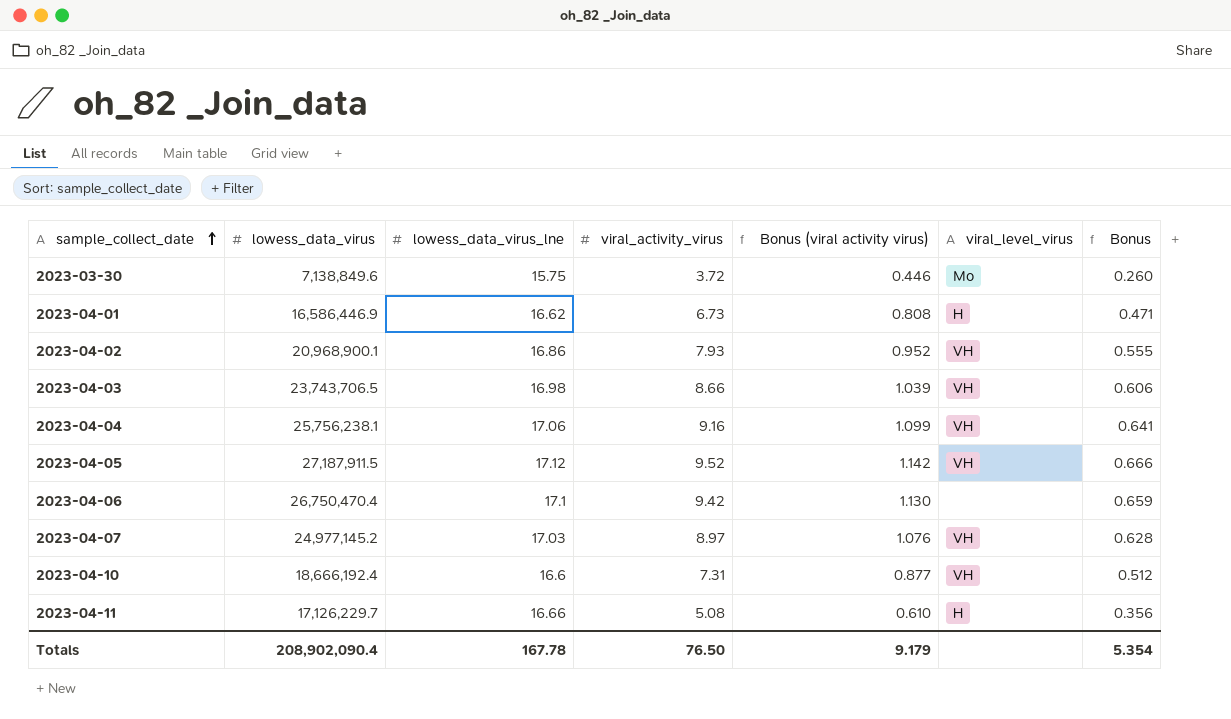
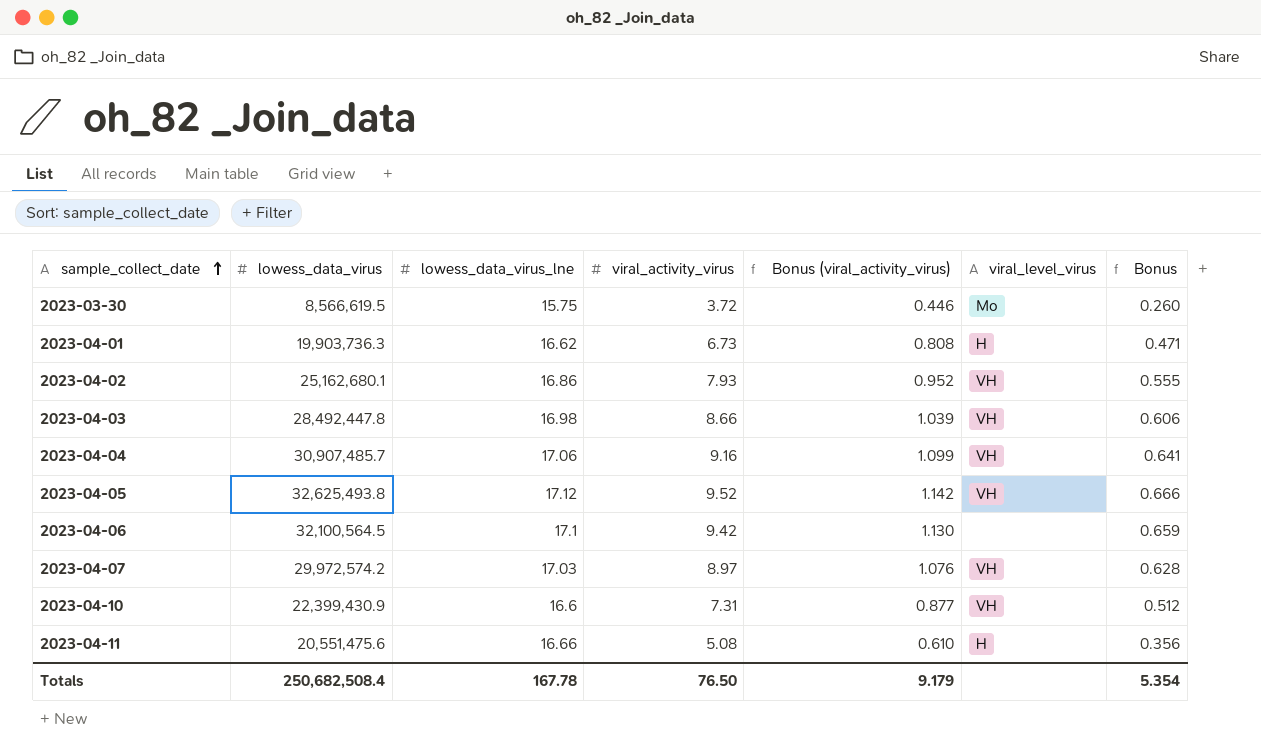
column name: Bonus (viral activity virus) -> Bonus (viral_activity_virus)
2023-03-30 | lowess_data_virus: 7,138,849.6 -> 8,566,619.5
2023-04-01 | lowess_data_virus: 16,586,446.9 -> 19,903,736.3
2023-04-02 | lowess_data_virus: 20,968,900.1 -> 25,162,680.1
2023-04-03 | lowess_data_virus: 23,743,706.5 -> 28,492,447.8
2023-04-04 | lowess_data_virus: 25,756,238.1 -> 30,907,485.7
2023-04-05 | lowess_data_virus: 27,187,911.5 -> 32,625,493.8
2023-04-06 | lowess_data_virus: 26,750,470.4 -> 32,100,564.5
2023-04-07 | lowess_data_virus: 24,977,145.2 -> 29,972,574.2
2023-04-10 | lowess_data_virus: 18,666,192.4 -> 22,399,430.9
2023-04-11 | lowess_data_virus: 17,126,229.7 -> 20,551,475.6
Totals | lowess_data_virus: 208,902,090.4 -> 250,682,508.4

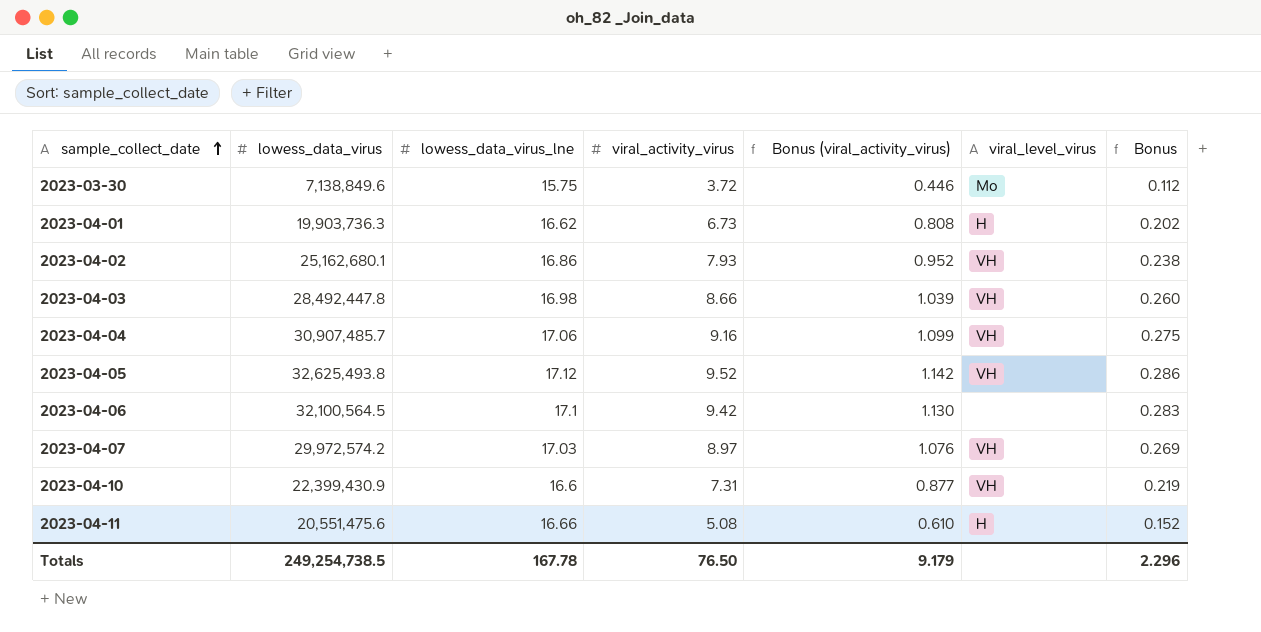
column Bonus | formula: [viral_activity_virus] * 0.07 -> [viral_activity_virus] * 0.03
2023-03-30 | lowess_data_virus: 8,566,619.5 -> 7,138,849.6
Totals | lowess_data_virus: 250,682,508.4 -> 249,254,738.5
Totals | Bonus: 5.354 -> 2.296

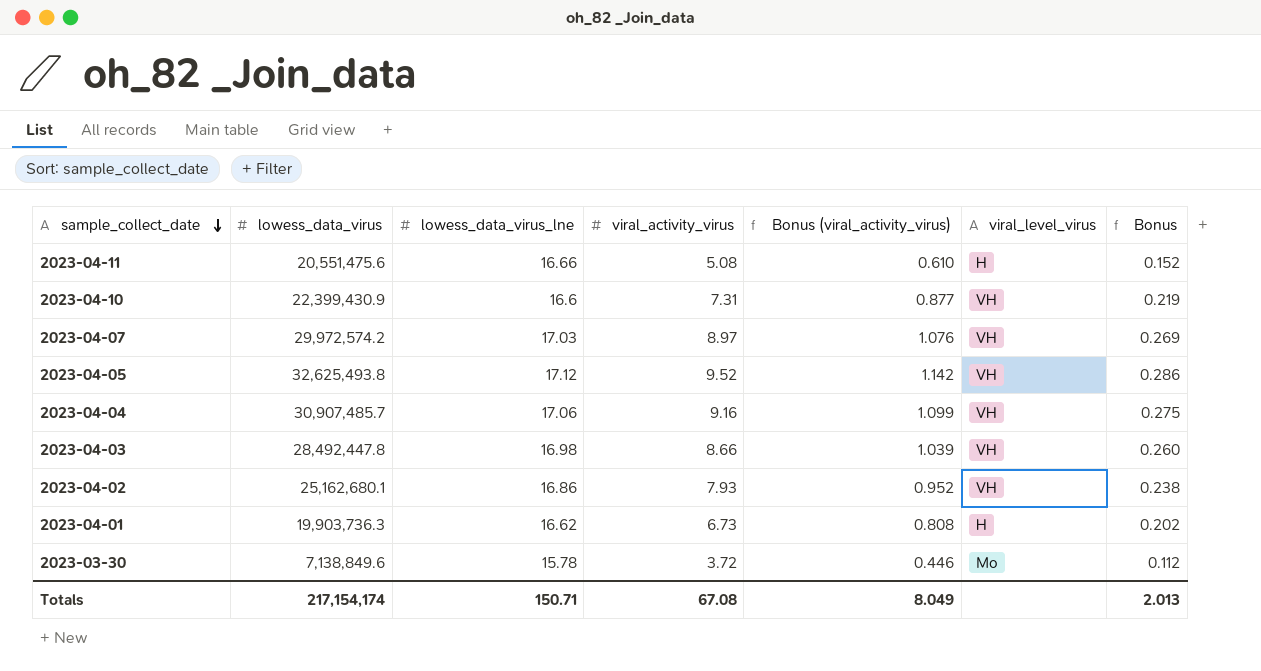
row order: sample_collect_date ascending -> sample_collect_date descending
row 2023-04-06: 32,100,564.5 | 17.1 | 9.42 | 1.130 | none | 0.283 -> none
2023-03-30 | lowess_data_virus_lne: 15.75 -> 15.78
Totals | lowess_data_virus: 249,254,738.5 -> 217,154,174
Totals | lowess_data_virus_lne: 167.78 -> 150.71
Totals | viral_activity_virus: 76.50 -> 67.08
Totals | Bonus (viral_activity_virus): 9.179 -> 8.049
Totals | Bonus: 2.296 -> 2.013

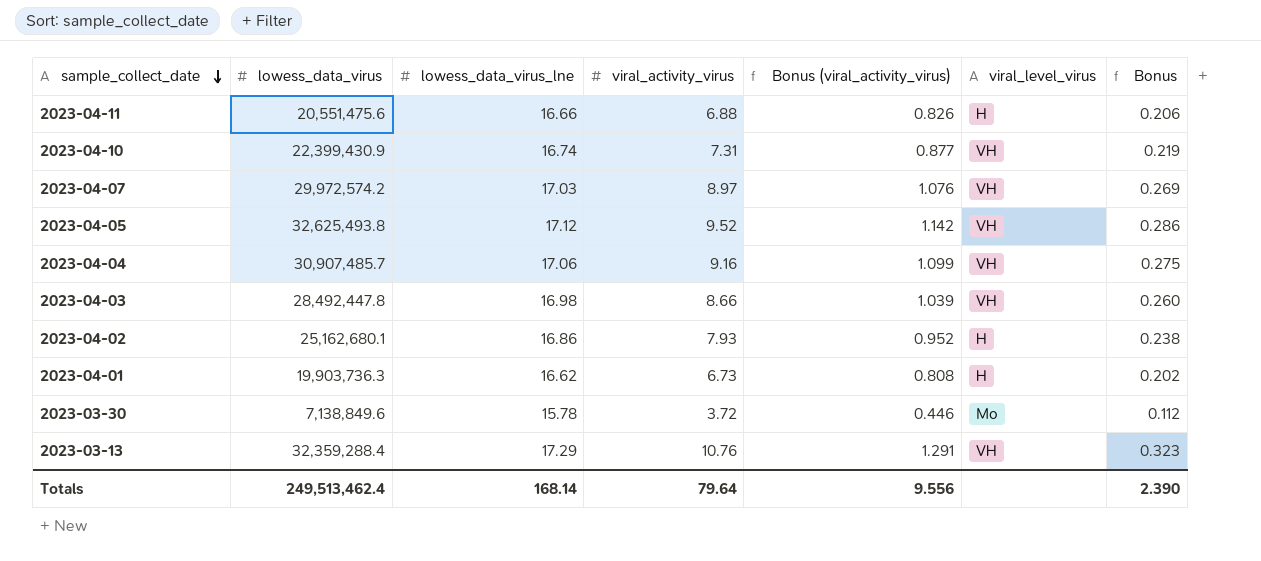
2023-04-11 | viral_activity_virus: 5.08 -> 6.88
2023-04-11 | Bonus (viral_activity_virus): 0.610 -> 0.826
2023-04-11 | Bonus: 0.152 -> 0.206
2023-04-10 | lowess_data_virus_lne: 16.6 -> 16.74
2023-04-02 | viral_level_virus: VH -> H
row 2023-03-13: none -> 32,359,288.4 | 17.29 | 10.76 | 1.291 | VH | 0.323
Totals | lowess_data_virus: 217,154,174 -> 249,513,462.4
Totals | lowess_data_virus_lne: 150.71 -> 168.14
Totals | viral_activity_virus: 67.08 -> 79.64
Totals | Bonus (viral_activity_virus): 8.049 -> 9.556
Totals | Bonus: 2.013 -> 2.390

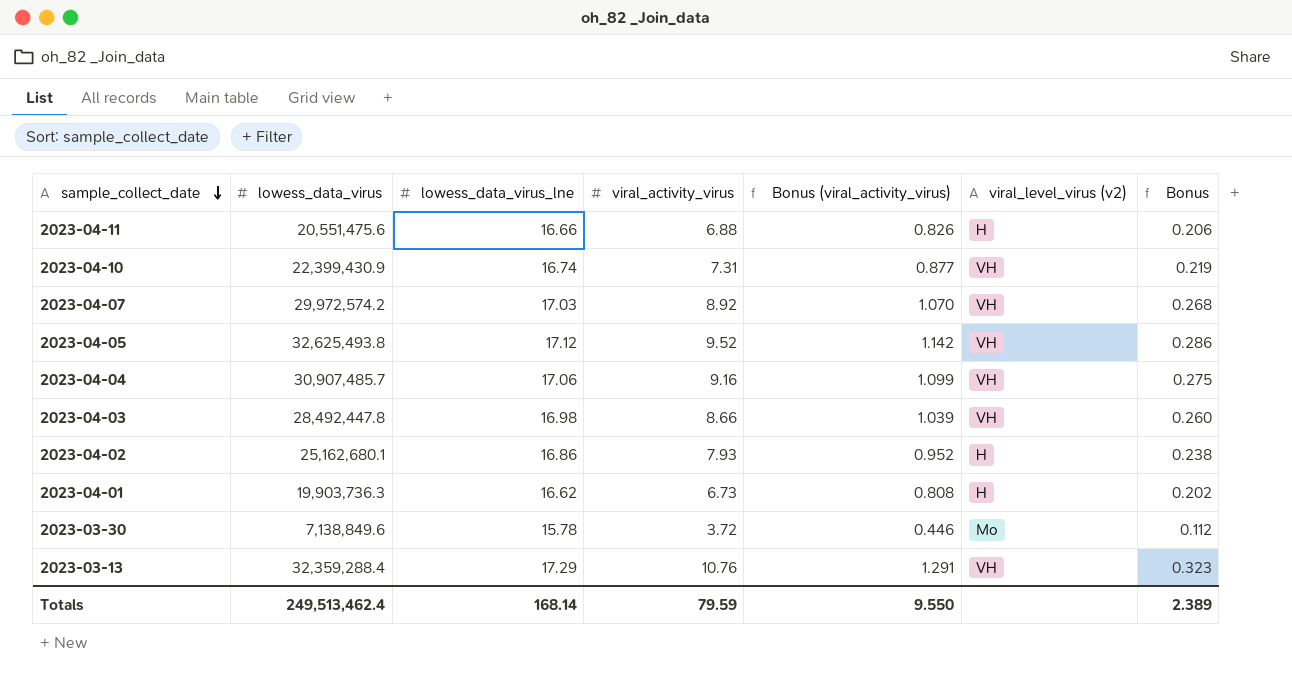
column name: viral_level_virus -> viral_level_virus (v2)
2023-04-07 | viral_activity_virus: 8.97 -> 8.92
2023-04-07 | Bonus (viral_activity_virus): 1.076 -> 1.070
2023-04-07 | Bonus: 0.269 -> 0.268
Totals | viral_activity_virus: 79.64 -> 79.59
Totals | Bonus (viral_activity_virus): 9.556 -> 9.550
Totals | Bonus: 2.390 -> 2.389

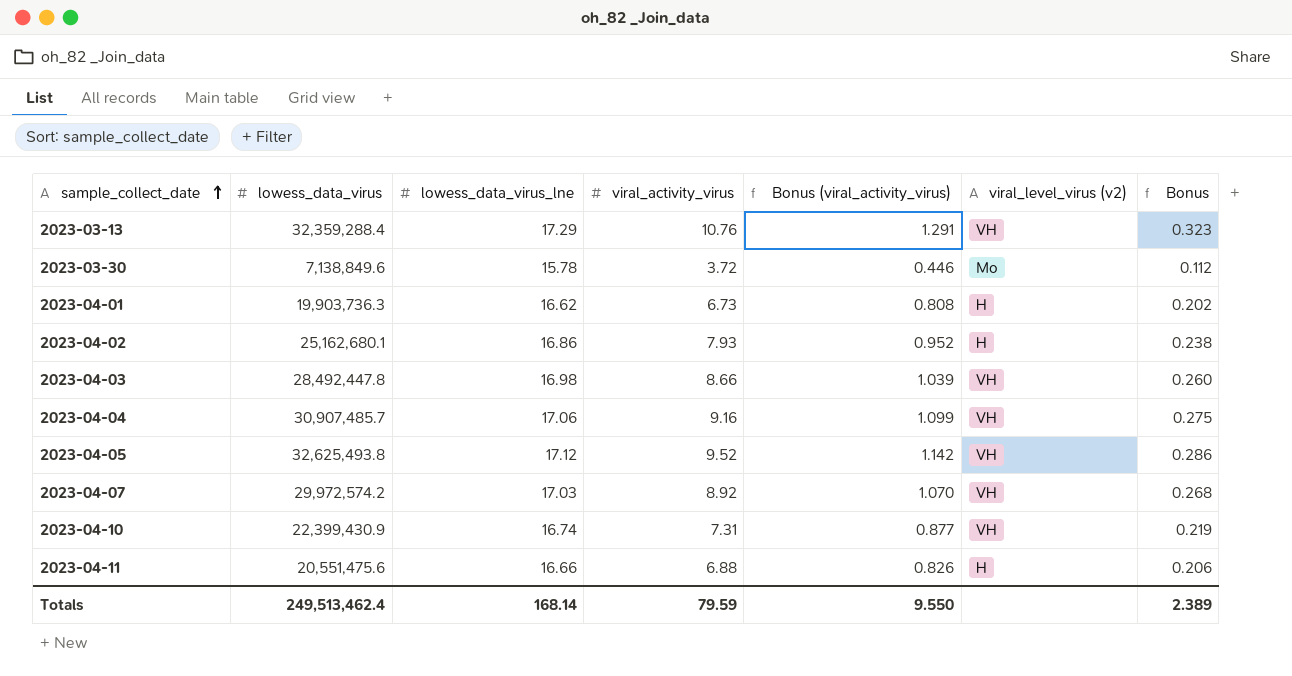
row order: sample_collect_date descending -> sample_collect_date ascending

